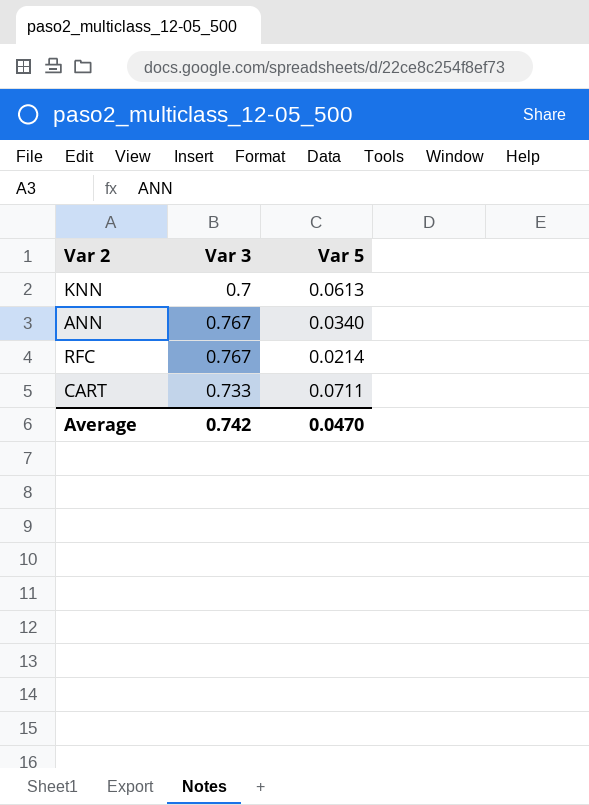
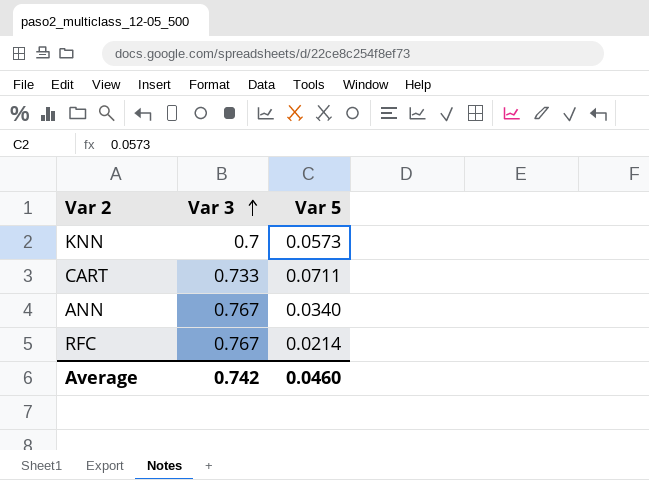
row order: none -> Var 3 ascending
KNN | Var 5: 0.0613 -> 0.0573
Average | Var 5: 0.0470 -> 0.0460

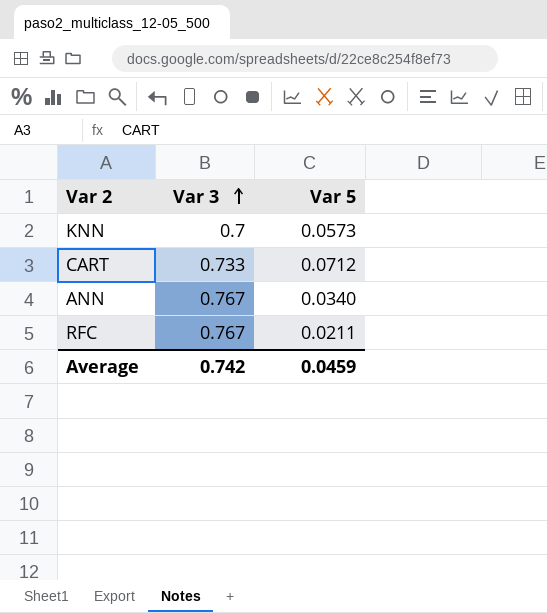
CART | Var 5: 0.0711 -> 0.0712
RFC | Var 5: 0.0214 -> 0.0211
Average | Var 5: 0.0460 -> 0.0459

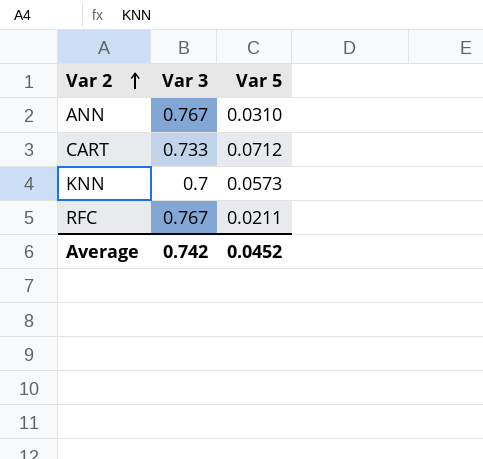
row order: Var 3 ascending -> Var 2 ascending
ANN | Var 5: 0.0340 -> 0.0310
Average | Var 5: 0.0459 -> 0.0452

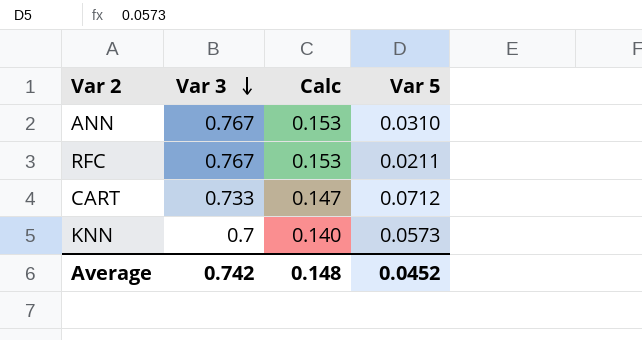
row order: Var 2 ascending -> Var 3 descending
column Calc | formula: none -> [Var 3] * 0.2

